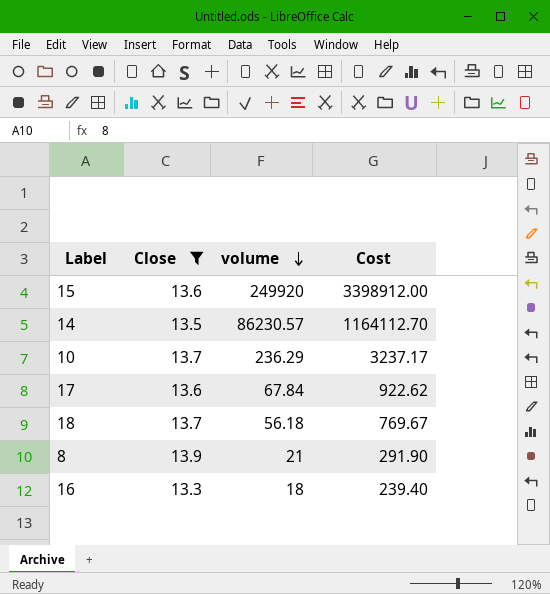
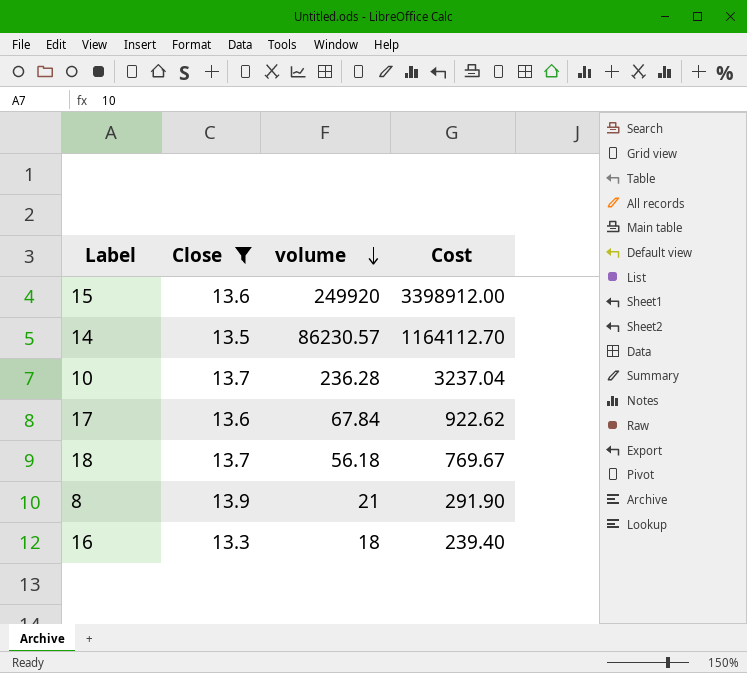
10 | volume: 236.29 -> 236.28
10 | Cost: 3237.17 -> 3237.04

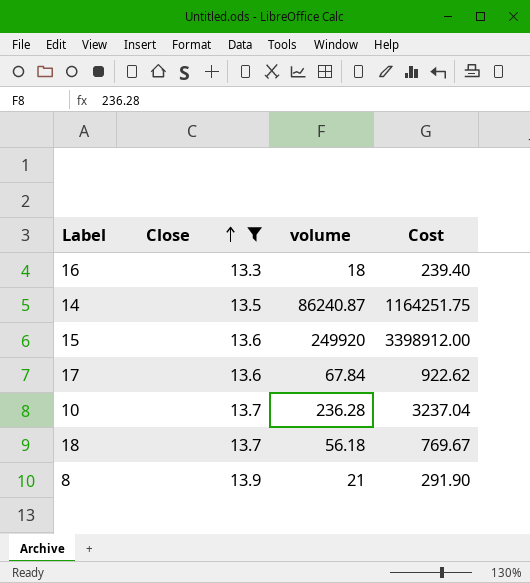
row order: volume descending -> Close ascending
14 | volume: 86230.57 -> 86240.87
14 | Cost: 1164112.70 -> 1164251.75

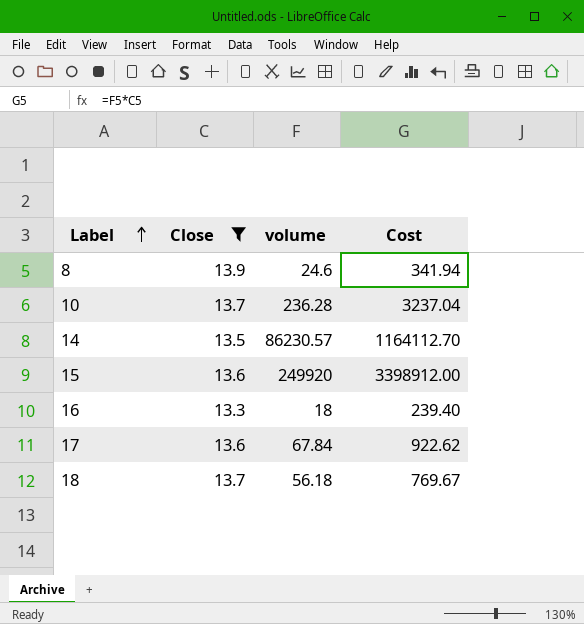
row order: Close ascending -> Label ascending
8 | volume: 21 -> 24.6
8 | Cost: 291.90 -> 341.94
14 | volume: 86240.87 -> 86230.57
14 | Cost: 1164251.75 -> 1164112.70

